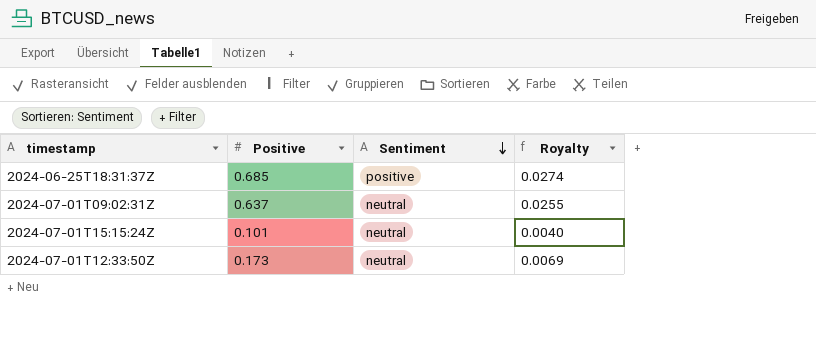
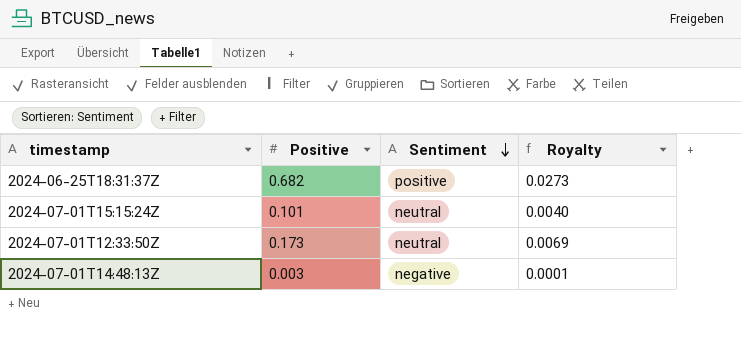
row 2024-07-01T09:02:31Z: 0.637 | neutral | 0.0255 -> none
2024-06-25T18:31:37Z | Positive: 0.685 -> 0.682
2024-06-25T18:31:37Z | Royalty: 0.0274 -> 0.0273
row 2024-07-01T14:48:13Z: none -> 0.003 | negative | 0.0001

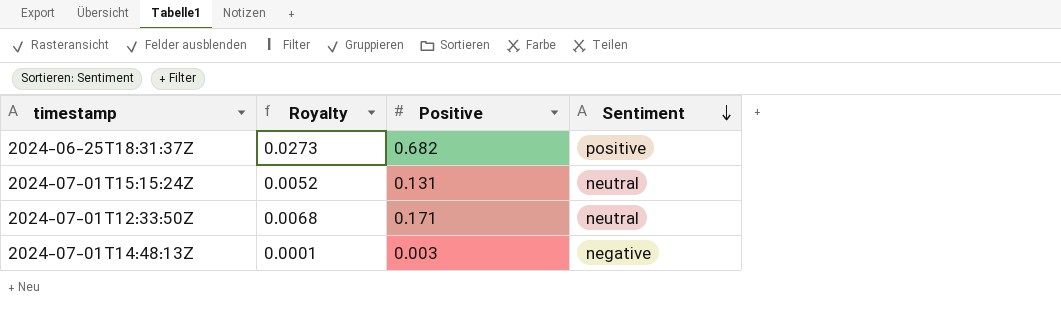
column Royalty | position: 4 -> 2
2024-07-01T15:15:24Z | Royalty: 0.0040 -> 0.0052
2024-07-01T15:15:24Z | Positive: 0.101 -> 0.131
2024-07-01T12:33:50Z | Royalty: 0.0069 -> 0.0068
2024-07-01T12:33:50Z | Positive: 0.173 -> 0.171

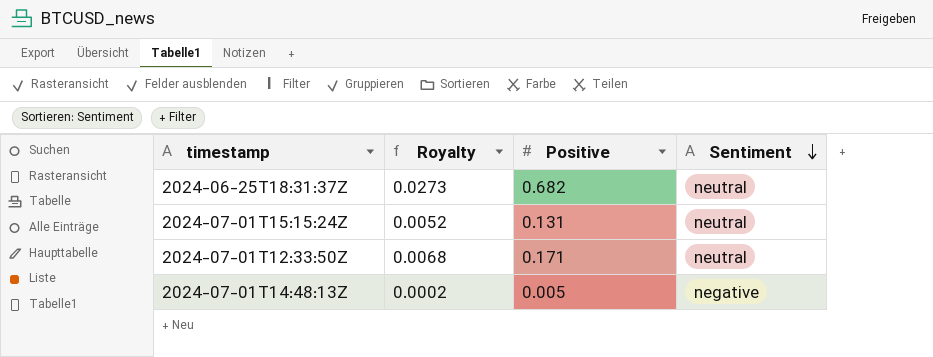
2024-06-25T18:31:37Z | Sentiment: positive -> neutral
2024-07-01T14:48:13Z | Royalty: 0.0001 -> 0.0002
2024-07-01T14:48:13Z | Positive: 0.003 -> 0.005

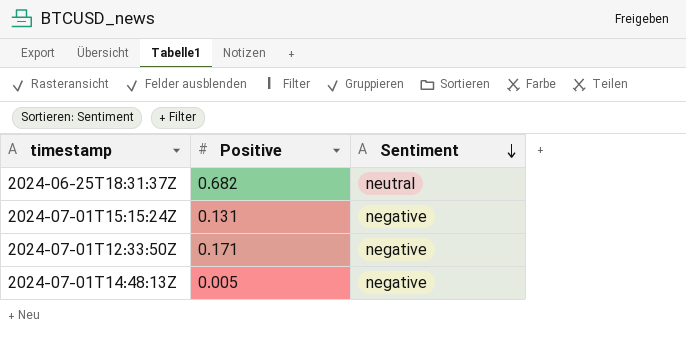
column Royalty | formula: [Positive] * 0.04 -> none
2024-07-01T15:15:24Z | Sentiment: neutral -> negative
2024-07-01T12:33:50Z | Sentiment: neutral -> negative

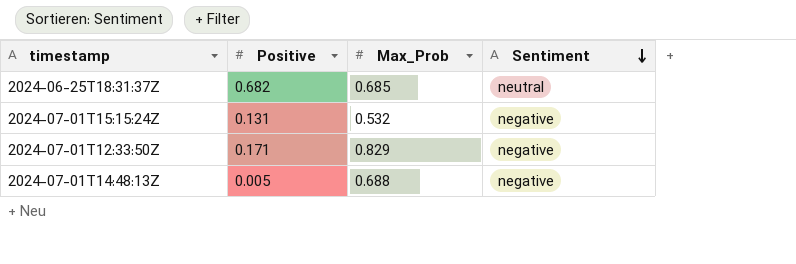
column Max_Prob | position: none -> 3

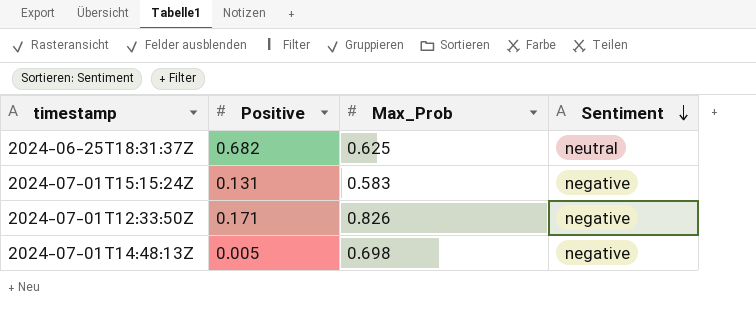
2024-06-25T18:31:37Z | Max_Prob: 0.685 -> 0.625
2024-07-01T15:15:24Z | Max_Prob: 0.532 -> 0.583
2024-07-01T12:33:50Z | Max_Prob: 0.829 -> 0.826
2024-07-01T14:48:13Z | Max_Prob: 0.688 -> 0.698

